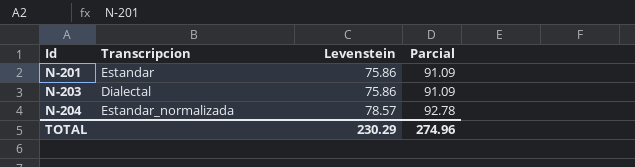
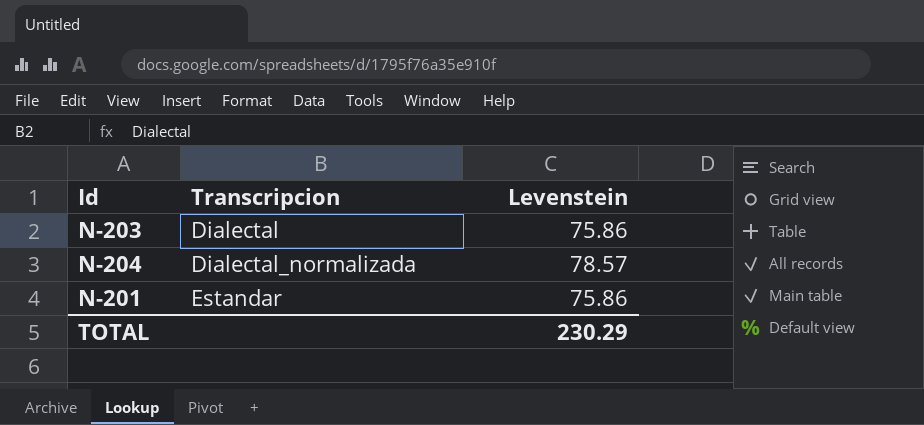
row order: Id ascending -> Transcripcion ascending
column Parcial | position: 4 -> none
N-204 | Transcripcion: Estandar_normalizada -> Dialectal_normalizada

